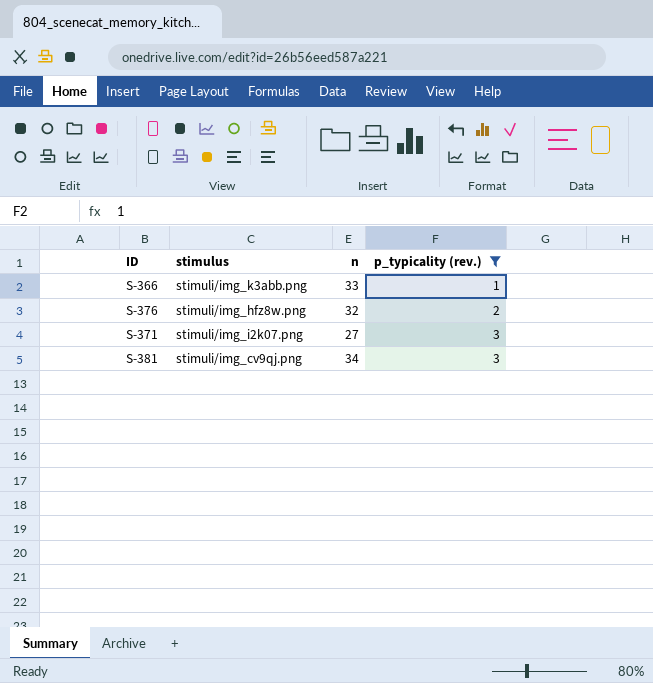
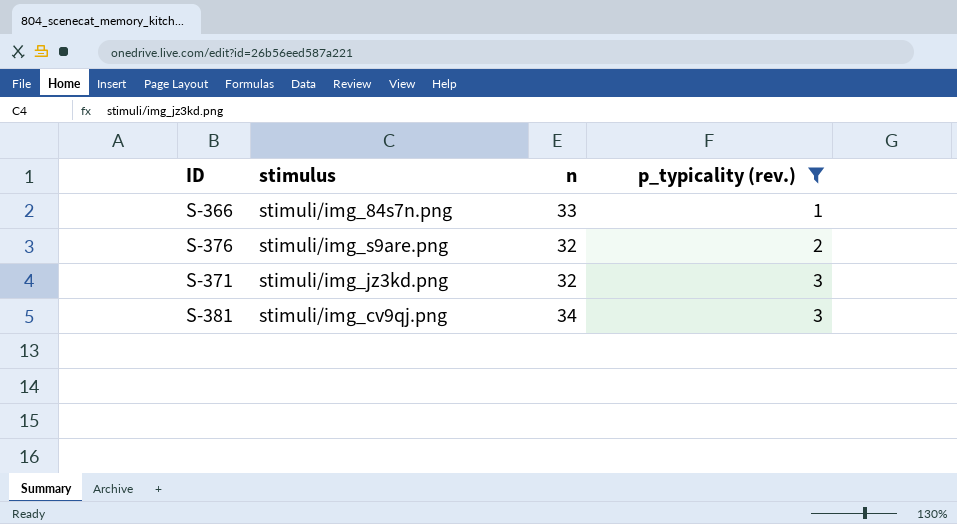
S-366 | stimulus: stimuli/img_k3abb.png -> stimuli/img_84s7n.png
S-376 | stimulus: stimuli/img_hfz8w.png -> stimuli/img_s9are.png
S-371 | stimulus: stimuli/img_i2k07.png -> stimuli/img_jz3kd.png
S-371 | n: 27 -> 32

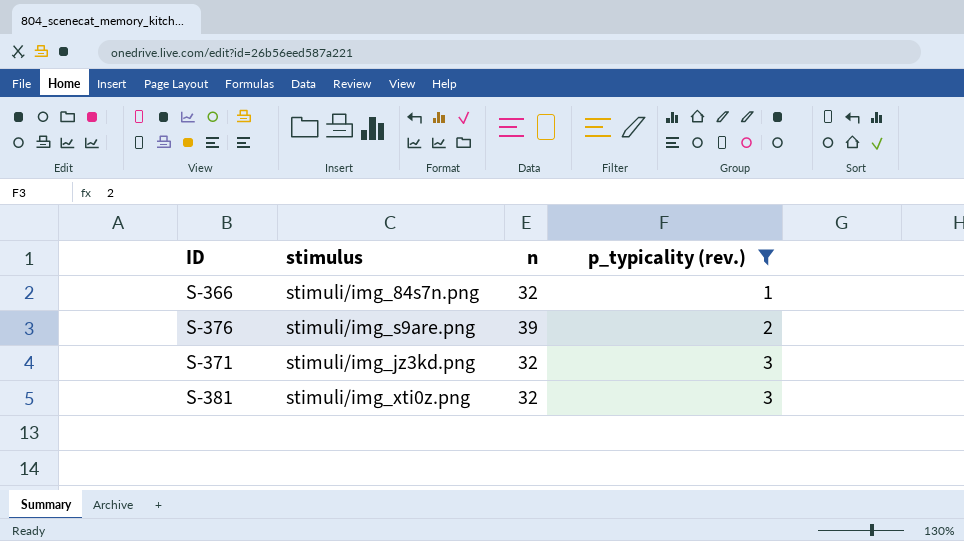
S-366 | n: 33 -> 32
S-376 | n: 32 -> 39
S-381 | stimulus: stimuli/img_cv9qj.png -> stimuli/img_xti0z.png
S-381 | n: 34 -> 32

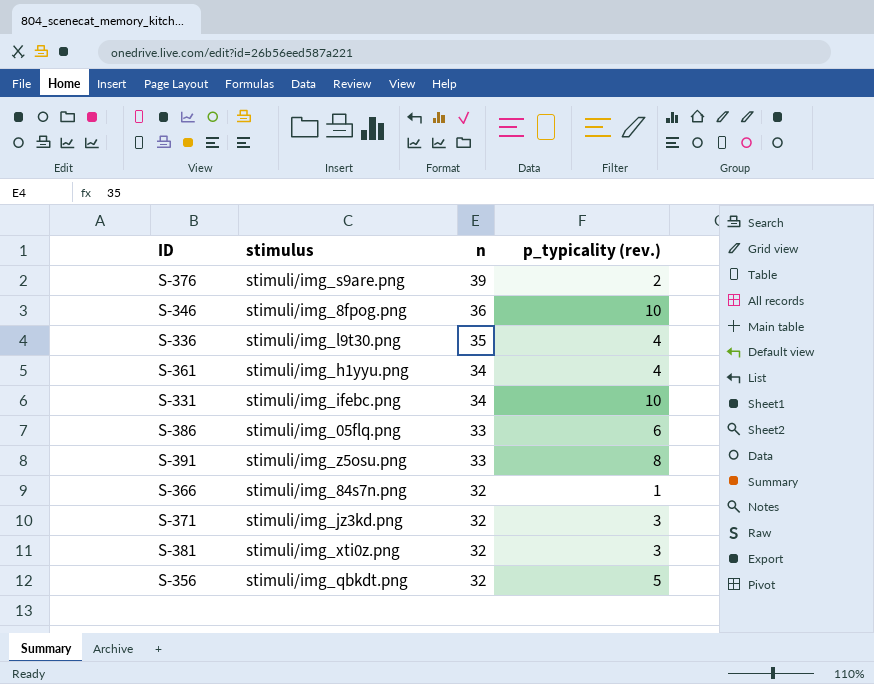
filter: p_typicality (rev.) <= 3 -> none
row order: p_typicality (rev.) ascending -> n descending

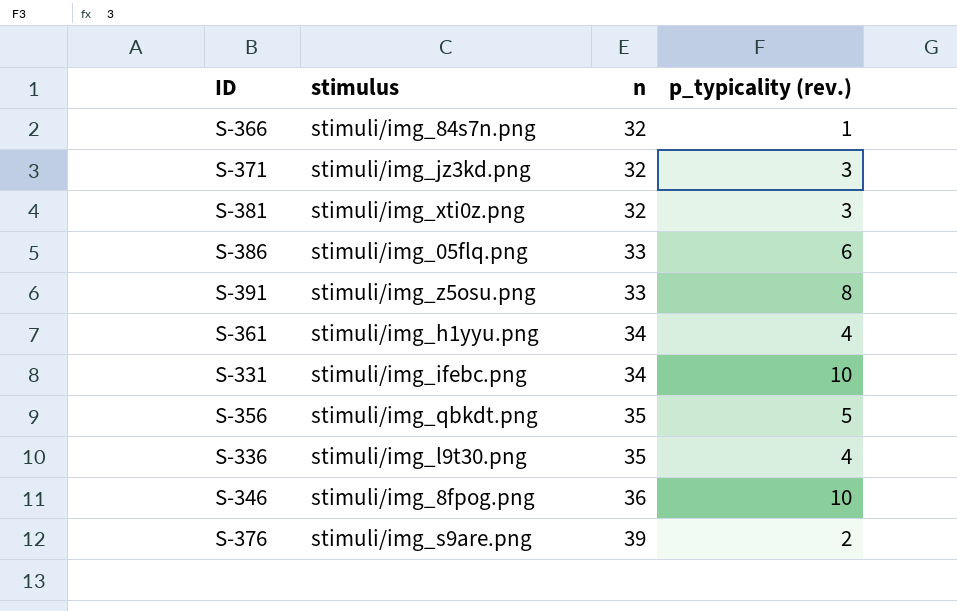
row order: n descending -> n ascending
S-356 | n: 32 -> 35

